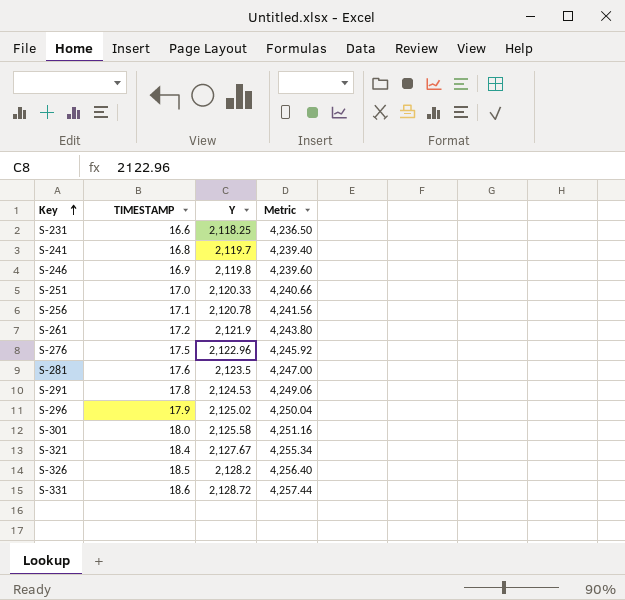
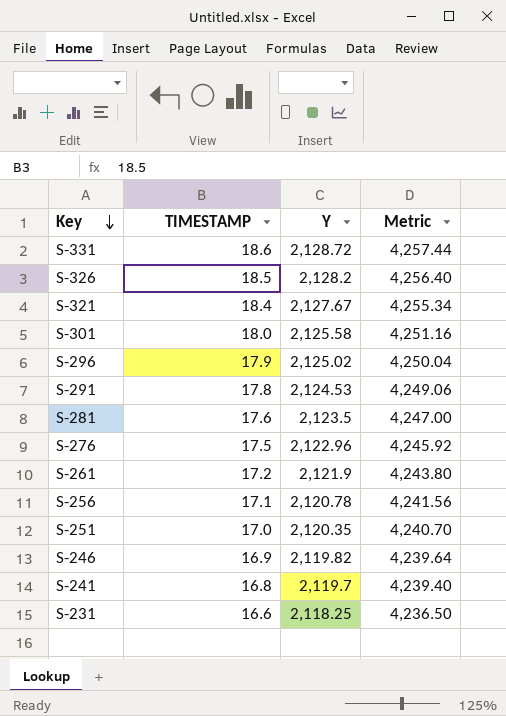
row order: Key ascending -> Key descending
S-251 | Y: 2,120.33 -> 2,120.35
S-251 | Metric: 4,240.66 -> 4,240.70
S-246 | Y: 2,119.8 -> 2,119.82
S-246 | Metric: 4,239.60 -> 4,239.64

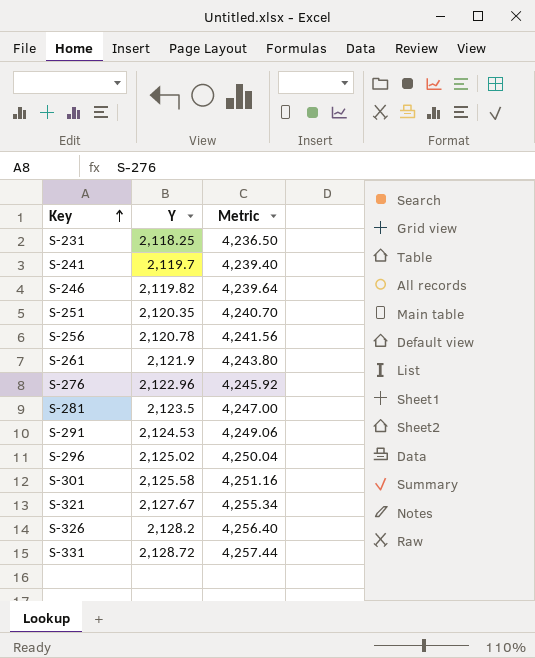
row order: Key descending -> Key ascending
column TIMESTAMP | position: 2 -> none

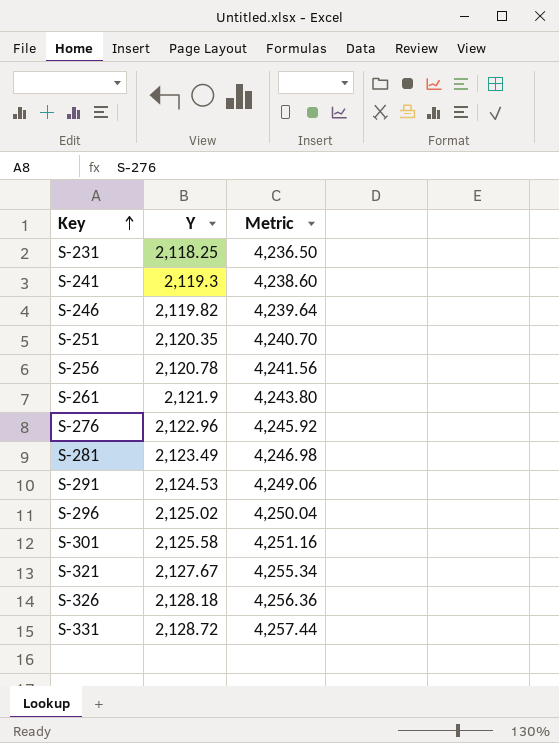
S-241 | Y: 2,119.7 -> 2,119.3
S-241 | Metric: 4,239.40 -> 4,238.60
S-281 | Y: 2,123.5 -> 2,123.49
S-281 | Metric: 4,247.00 -> 4,246.98
S-326 | Y: 2,128.2 -> 2,128.18
S-326 | Metric: 4,256.40 -> 4,256.36

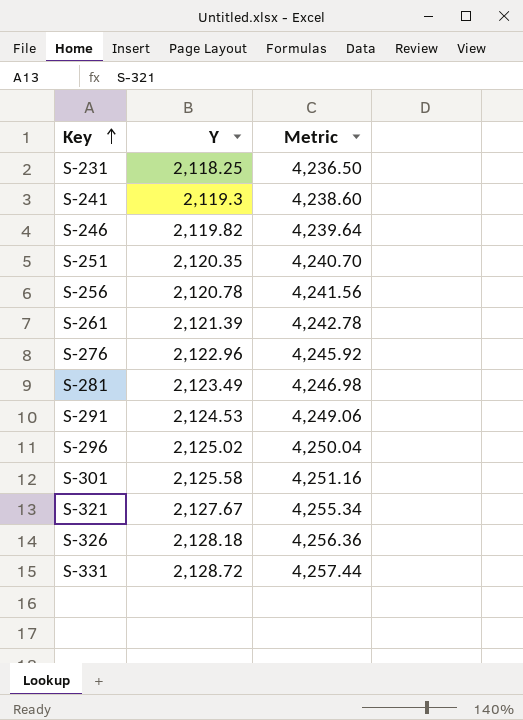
S-261 | Y: 2,121.9 -> 2,121.39
S-261 | Metric: 4,243.80 -> 4,242.78

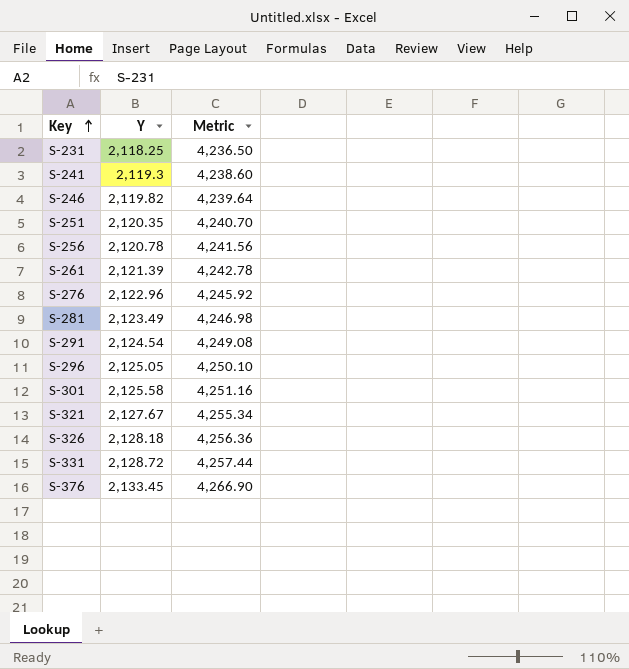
S-291 | Y: 2,124.53 -> 2,124.54
S-291 | Metric: 4,249.06 -> 4,249.08
S-296 | Y: 2,125.02 -> 2,125.05
S-296 | Metric: 4,250.04 -> 4,250.10
row S-376: none -> 2,133.45 | 4,266.90

